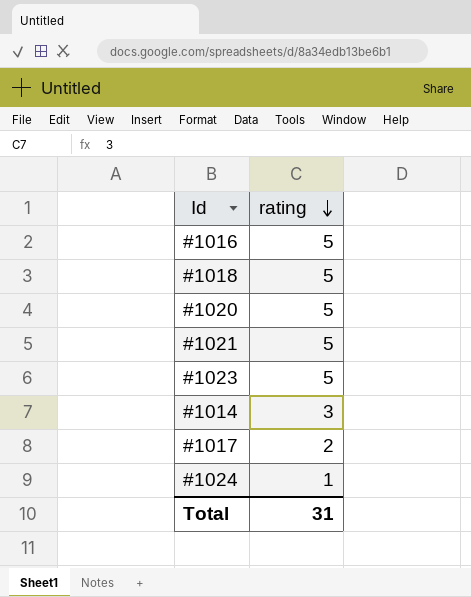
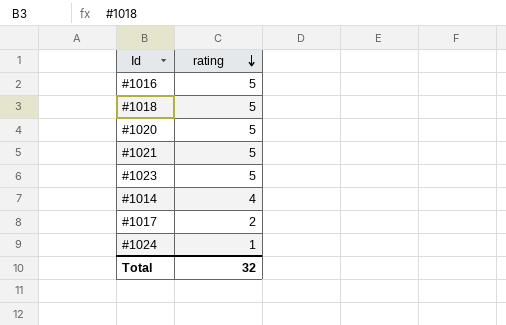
#1014 | rating: 3 -> 4
Total | rating: 31 -> 32

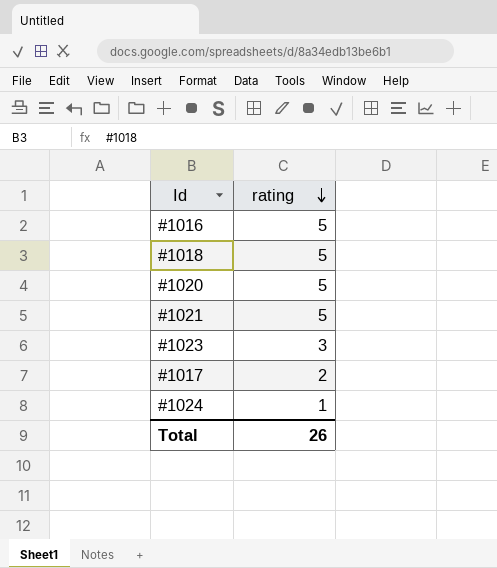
row #1014: 4 -> none
#1023 | rating: 5 -> 3
Total | rating: 32 -> 26

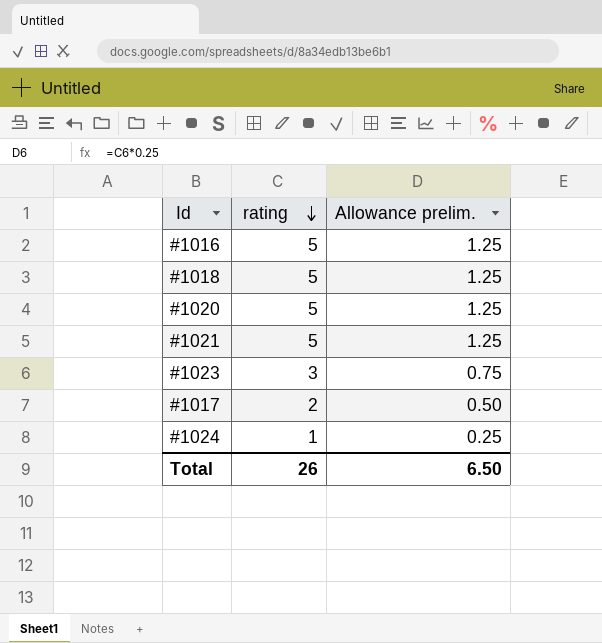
column Allowance prelim. | formula: none -> [rating] * 0.25

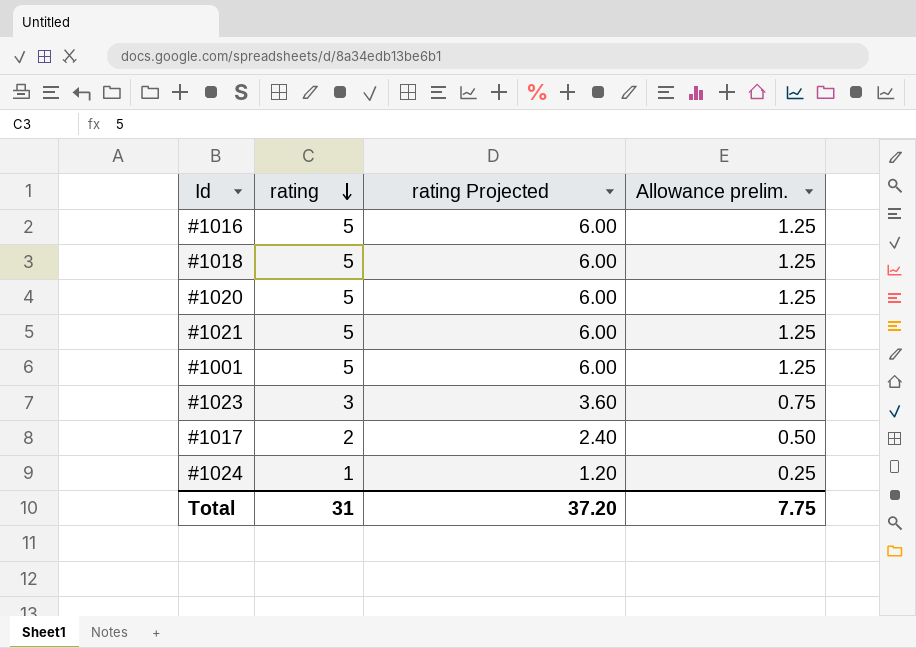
column rating Projected | formula: none -> [rating] * 1.2
row #1001: none -> 5 | 6.00 | 1.25
Total | rating: 26 -> 31
Total | Allowance prelim.: 6.50 -> 7.75

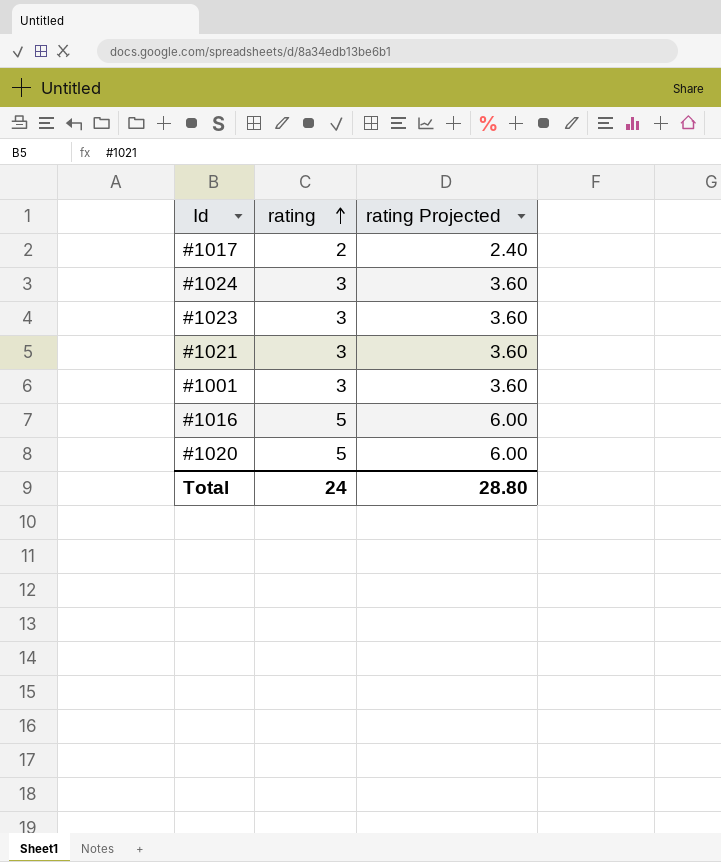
row order: rating descending -> rating ascending
column Allowance prelim. | formula: [rating] * 0.25 -> none
row #1018: 5 | 6.00 | 1.25 -> none
#1024 | rating: 1 -> 3
#1024 | rating Projected: 1.20 -> 3.60
#1021 | rating: 5 -> 3
#1021 | rating Projected: 6.00 -> 3.60
#1001 | rating: 5 -> 3
#1001 | rating Projected: 6.00 -> 3.60
Total | rating: 31 -> 24
Total | rating Projected: 37.20 -> 28.80

